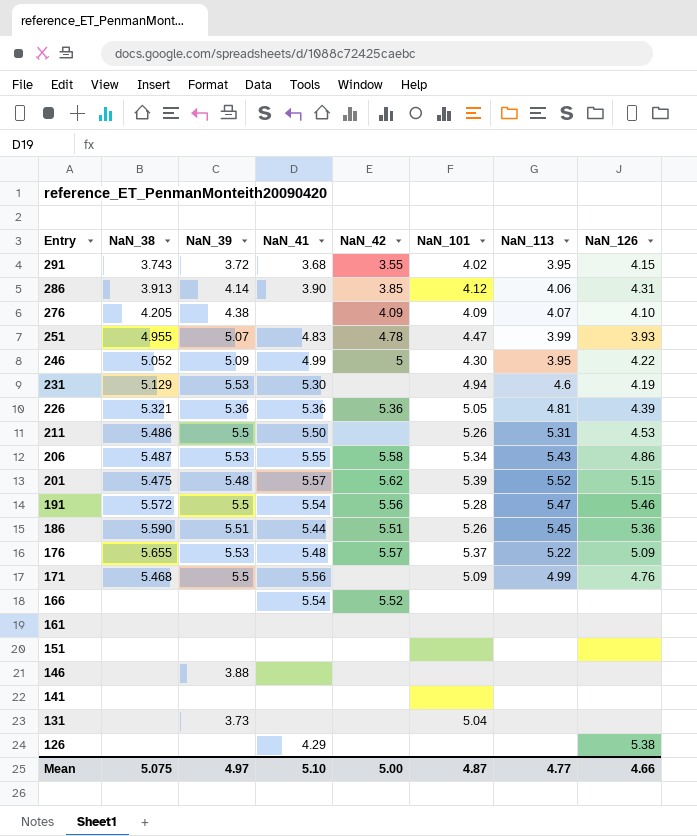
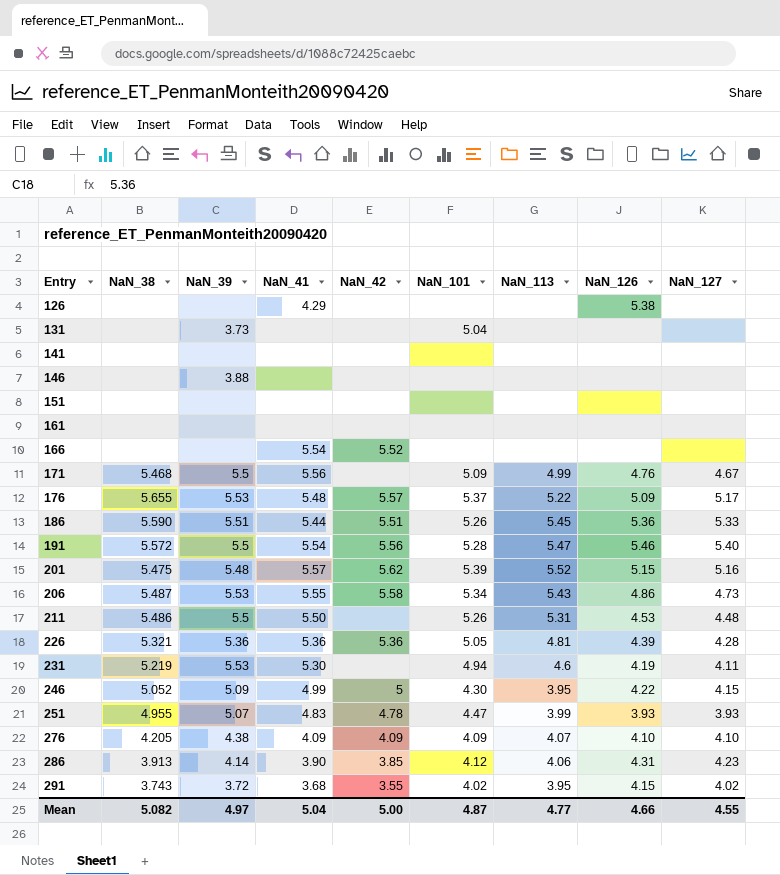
row order: Entry descending -> Entry ascending
column NaN_127 | position: none -> 9
231 | NaN_38: 5.129 -> 5.219
276 | NaN_41: none -> 4.09
Mean | NaN_38: 5.075 -> 5.082
Mean | NaN_41: 5.10 -> 5.04

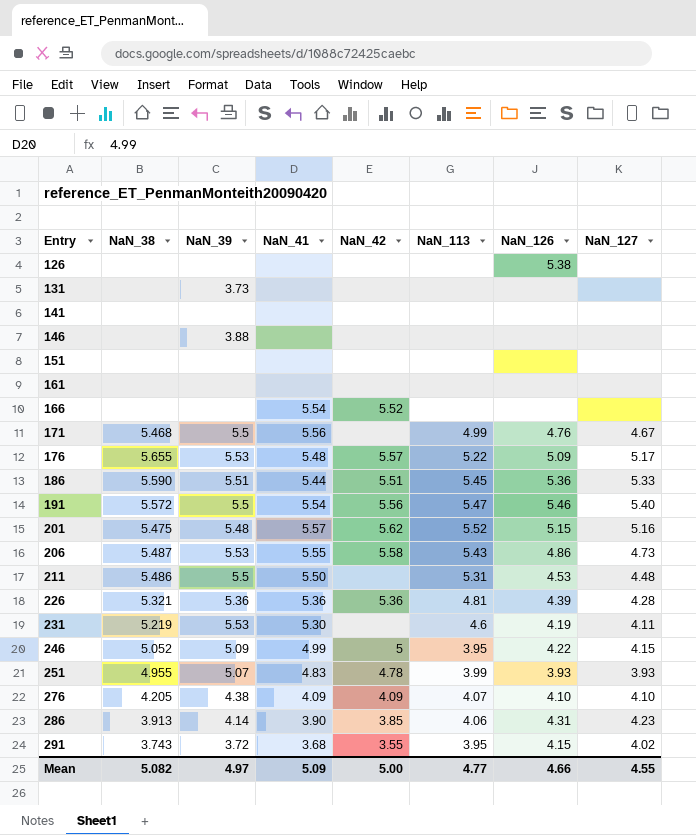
column NaN_101 | position: 6 -> none
126 | NaN_41: 4.29 -> none
Mean | NaN_41: 5.04 -> 5.09

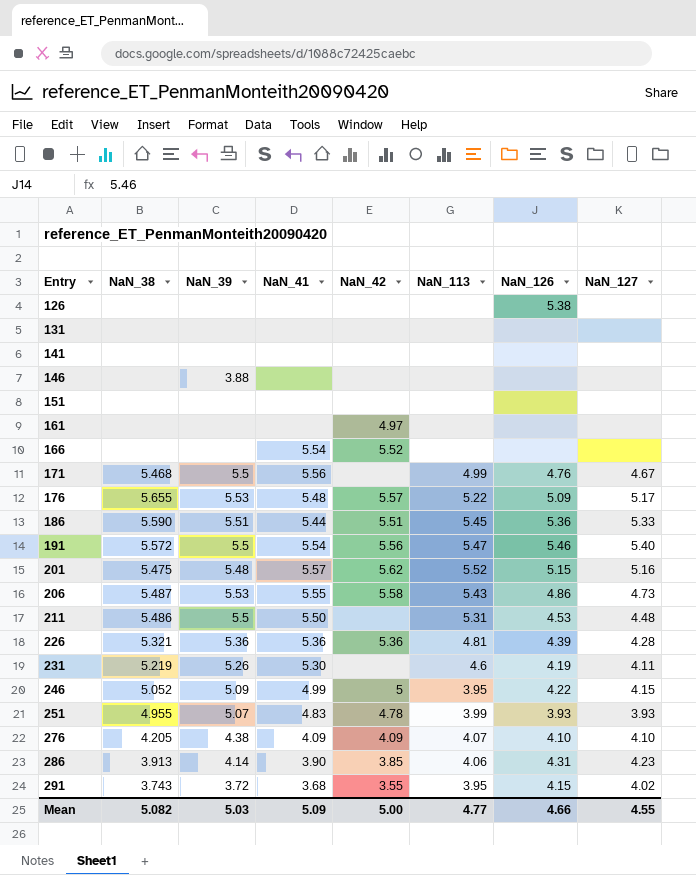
131 | NaN_39: 3.73 -> none
161 | NaN_42: none -> 4.97
231 | NaN_39: 5.53 -> 5.26
Mean | NaN_39: 4.97 -> 5.03

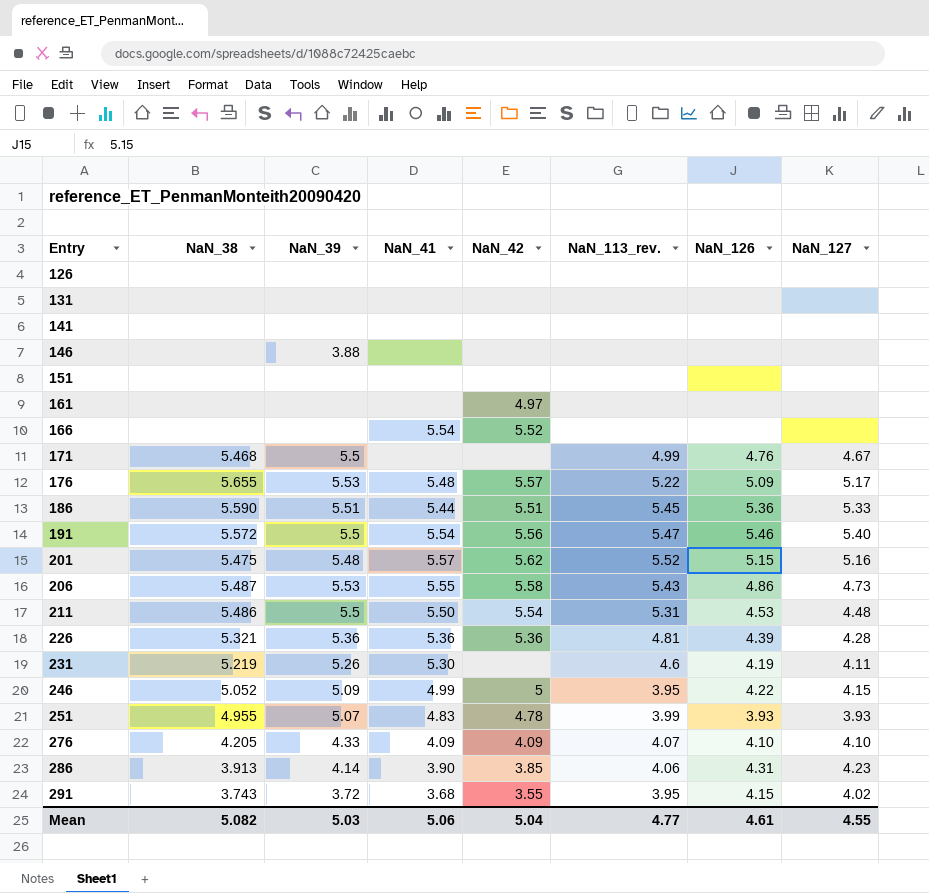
column name: NaN_113 -> NaN_113_rev.
126 | NaN_126: 5.38 -> none
171 | NaN_41: 5.56 -> none
211 | NaN_42: none -> 5.54
276 | NaN_39: 4.38 -> 4.33
Mean | NaN_41: 5.09 -> 5.06
Mean | NaN_42: 5.00 -> 5.04
Mean | NaN_126: 4.66 -> 4.61

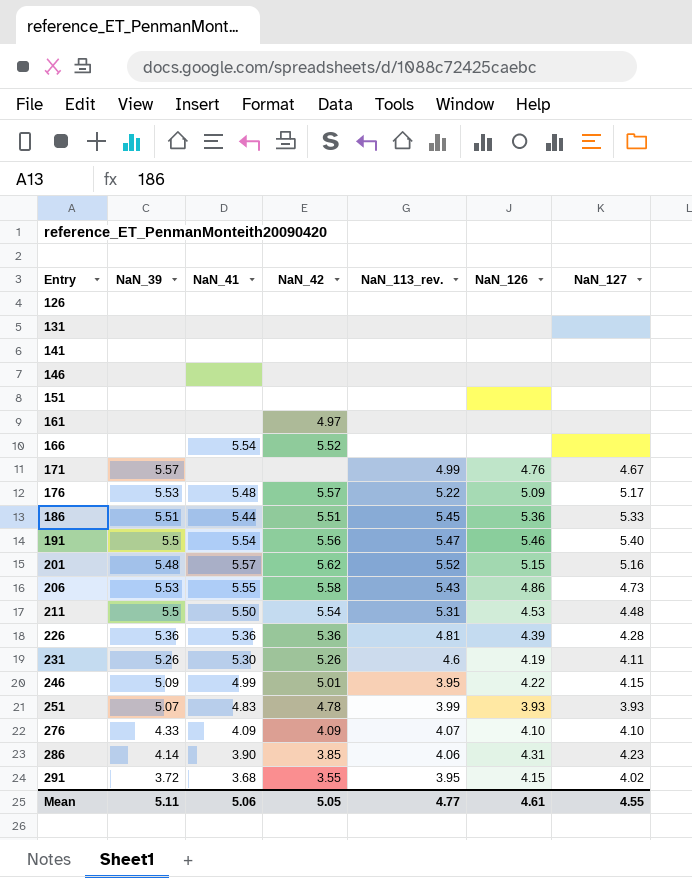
column NaN_38 | position: 2 -> none
146 | NaN_39: 3.88 -> none
171 | NaN_39: 5.5 -> 5.57
231 | NaN_42: none -> 5.26
246 | NaN_42: 5 -> 5.01
Mean | NaN_39: 5.03 -> 5.11
Mean | NaN_42: 5.04 -> 5.05

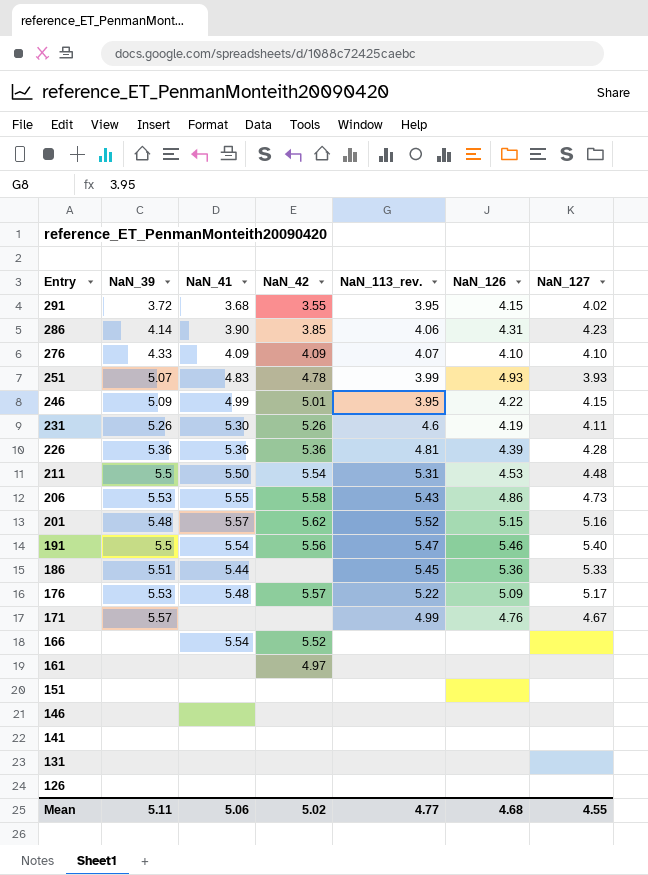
row order: Entry ascending -> Entry descending
251 | NaN_126: 3.93 -> 4.93
186 | NaN_42: 5.51 -> none
Mean | NaN_42: 5.05 -> 5.02
Mean | NaN_126: 4.61 -> 4.68

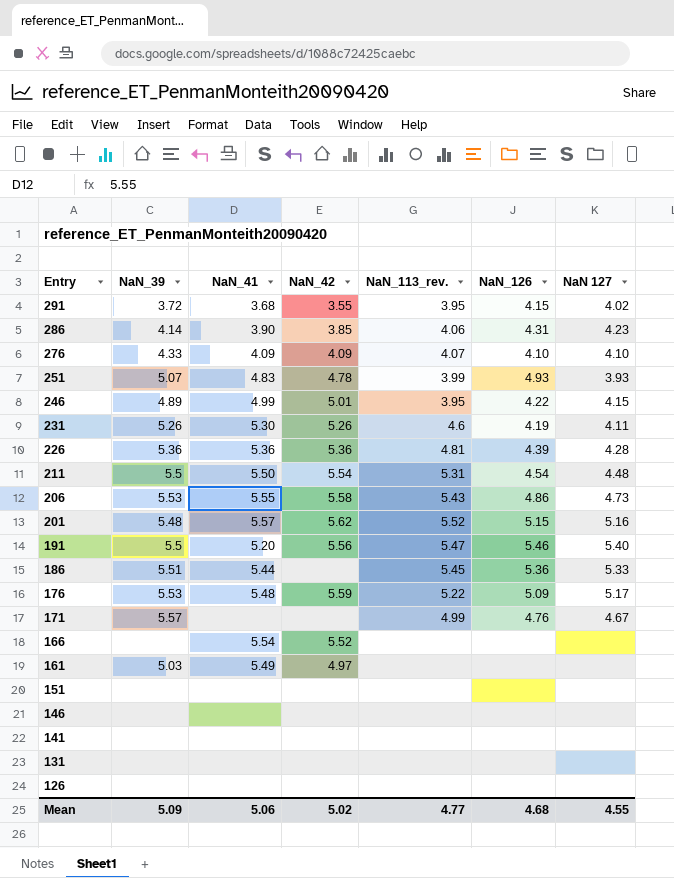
column name: NaN_127 -> NaN 127
246 | NaN_39: 5.09 -> 4.89
211 | NaN_126: 4.53 -> 4.54
191 | NaN_41: 5.54 -> 5.20
176 | NaN_42: 5.57 -> 5.59
161 | NaN_39: none -> 5.03
161 | NaN_41: none -> 5.49
Mean | NaN_39: 5.11 -> 5.09

